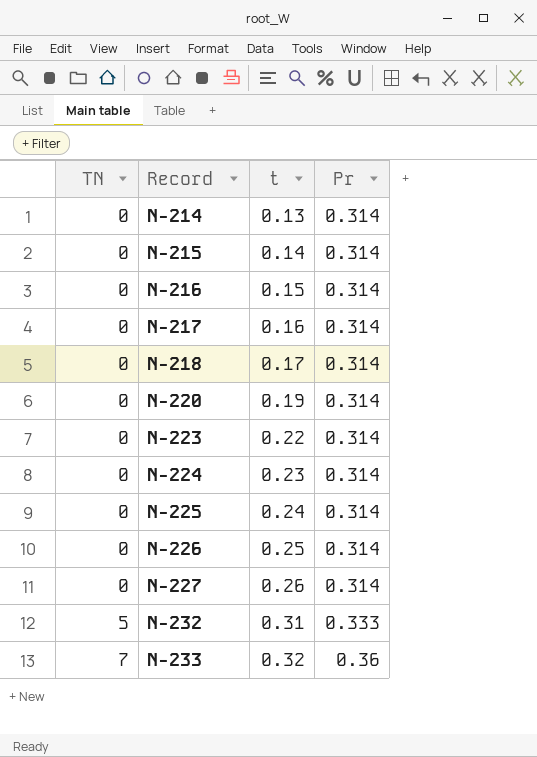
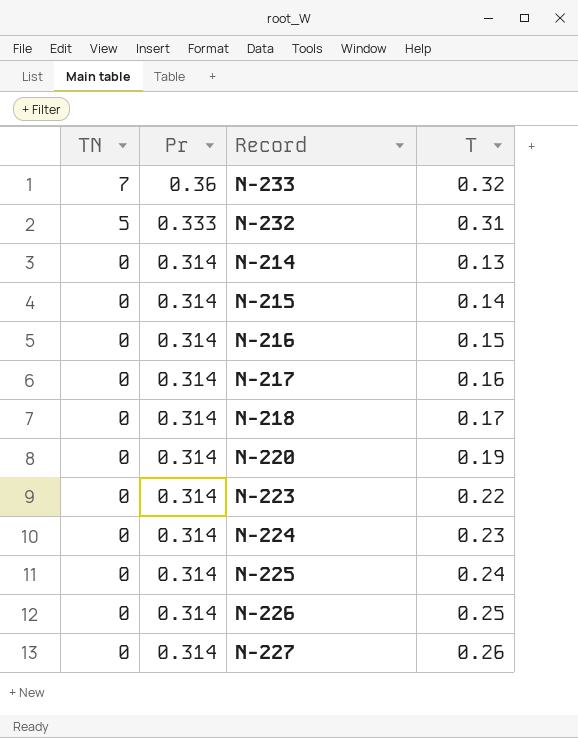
row order: TN ascending -> TN descending
column Pr | position: 4 -> 2
column name: t -> T

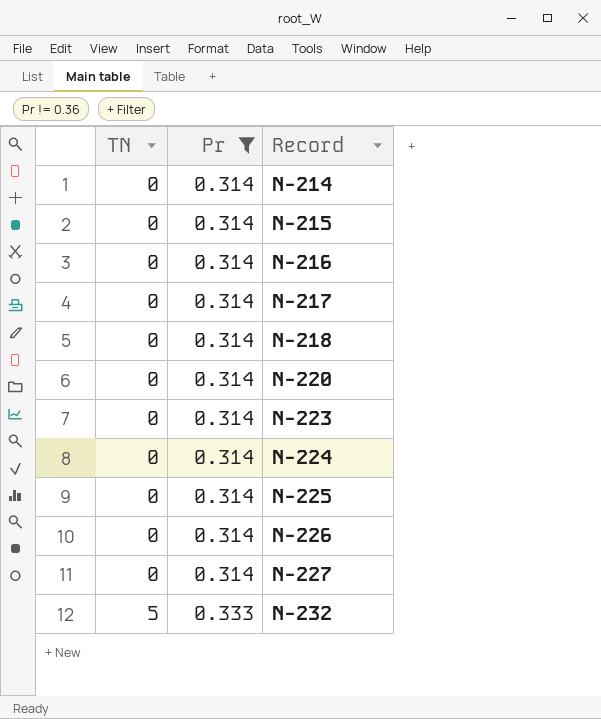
filter: none -> Pr != 0.36
row order: TN descending -> TN ascending
column T | position: 4 -> none

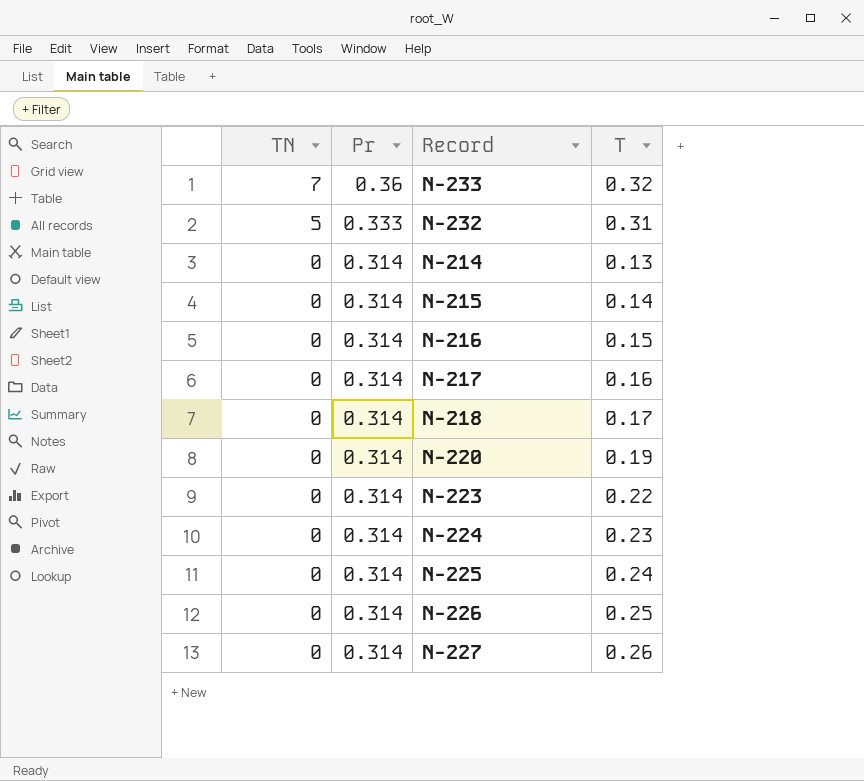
filter: Pr != 0.36 -> none
row order: TN ascending -> TN descending
column T | position: none -> 4

